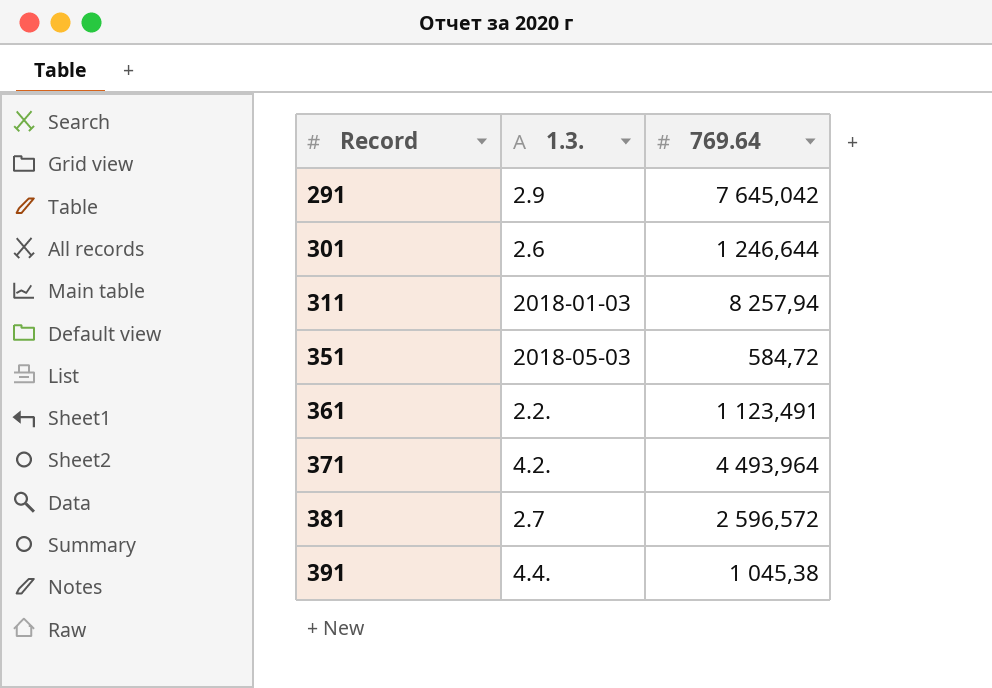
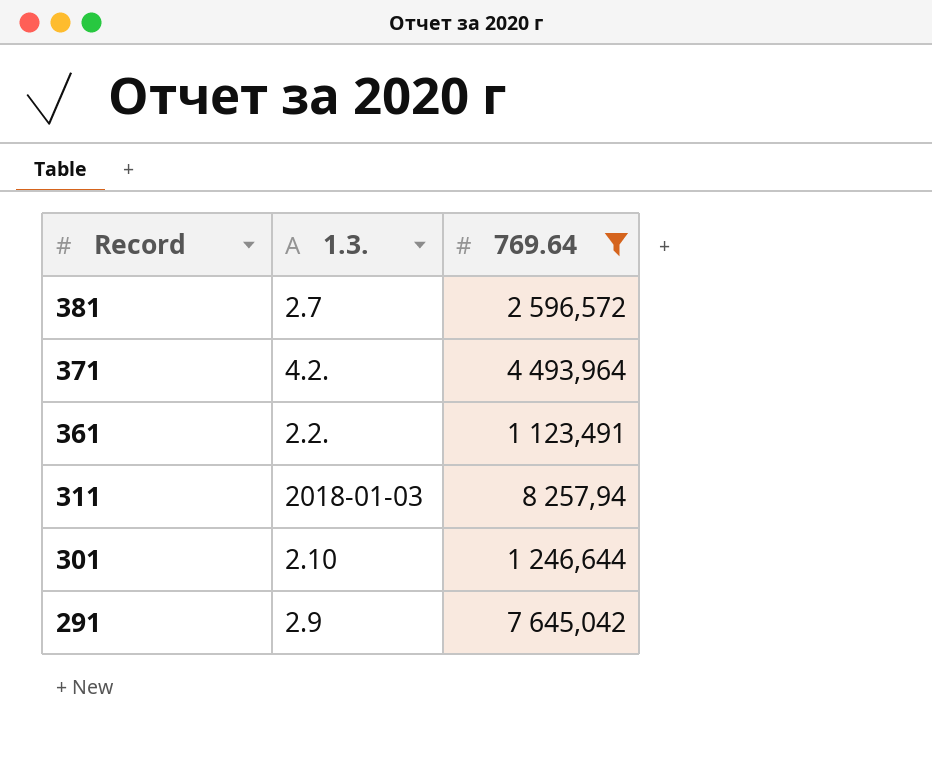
filter: none -> 769.64 >= 1 123,491
row order: Record ascending -> Record descending
301 | 1.3.: 2.6 -> 2.10

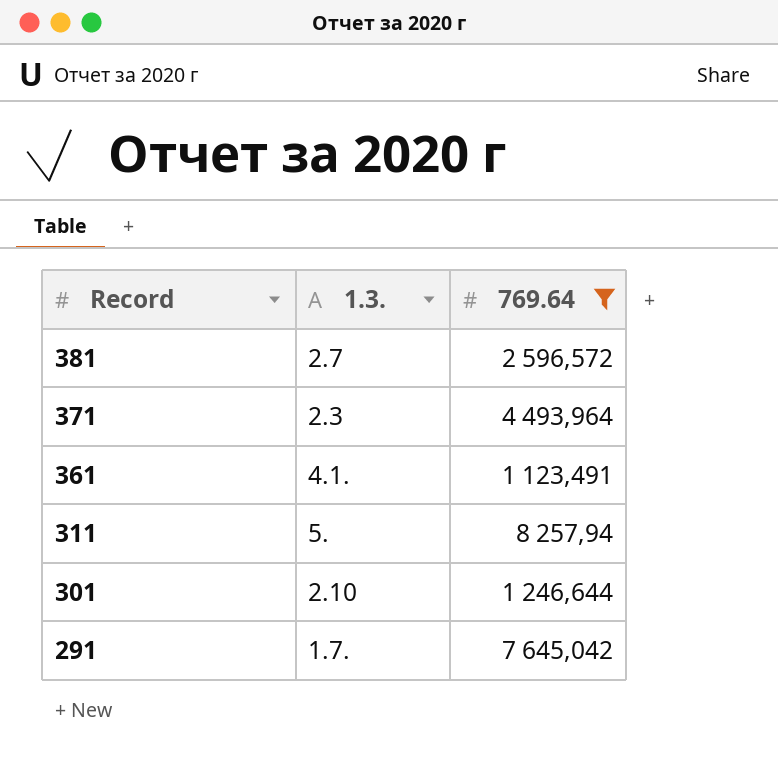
371 | 1.3.: 4.2. -> 2.3
361 | 1.3.: 2.2. -> 4.1.
311 | 1.3.: 2018-01-03 -> 5.
291 | 1.3.: 2.9 -> 1.7.

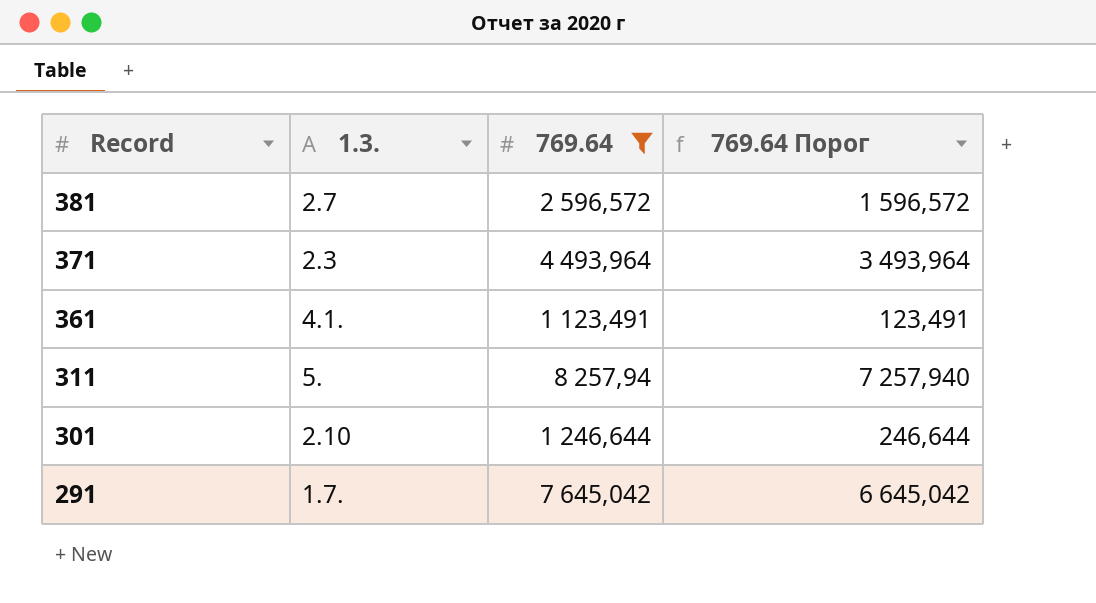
column 769.64 Порог | formula: none -> [769.64] - 1000

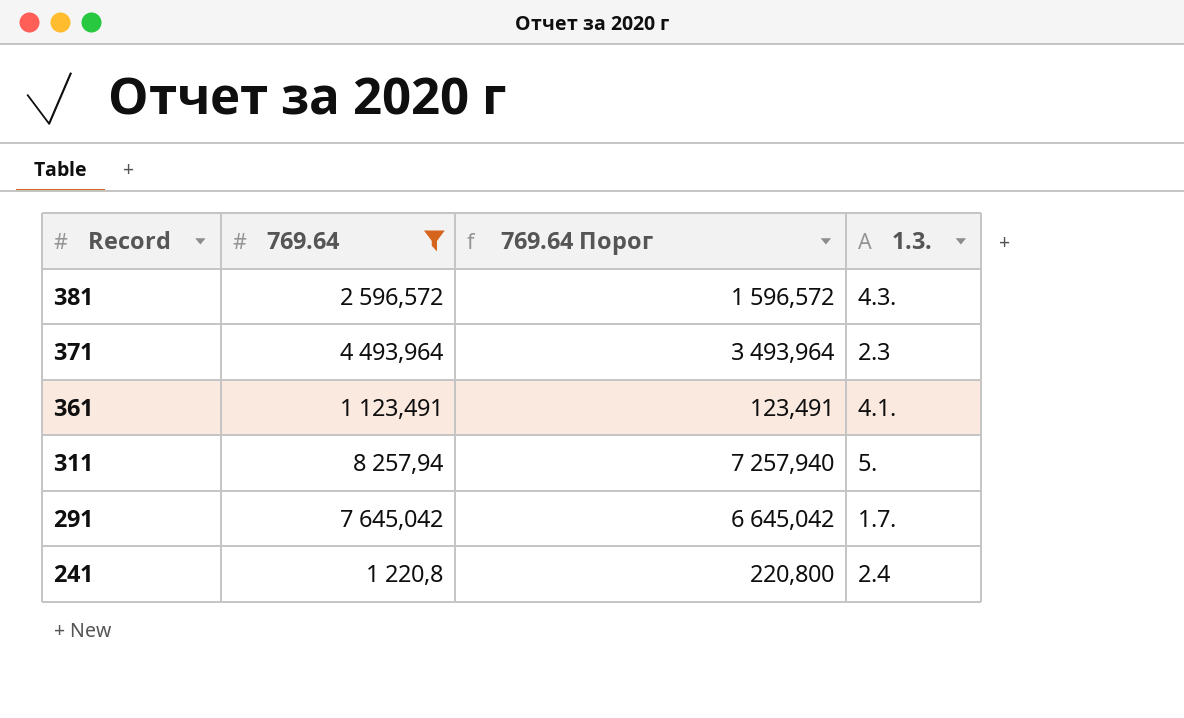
column 1.3. | position: 2 -> 4
row 301: 2.10 | 1 246,644 | 246,644 -> none
381 | 1.3.: 2.7 -> 4.3.
row 241: none -> 1 220,8 | 220,800 | 2.4

